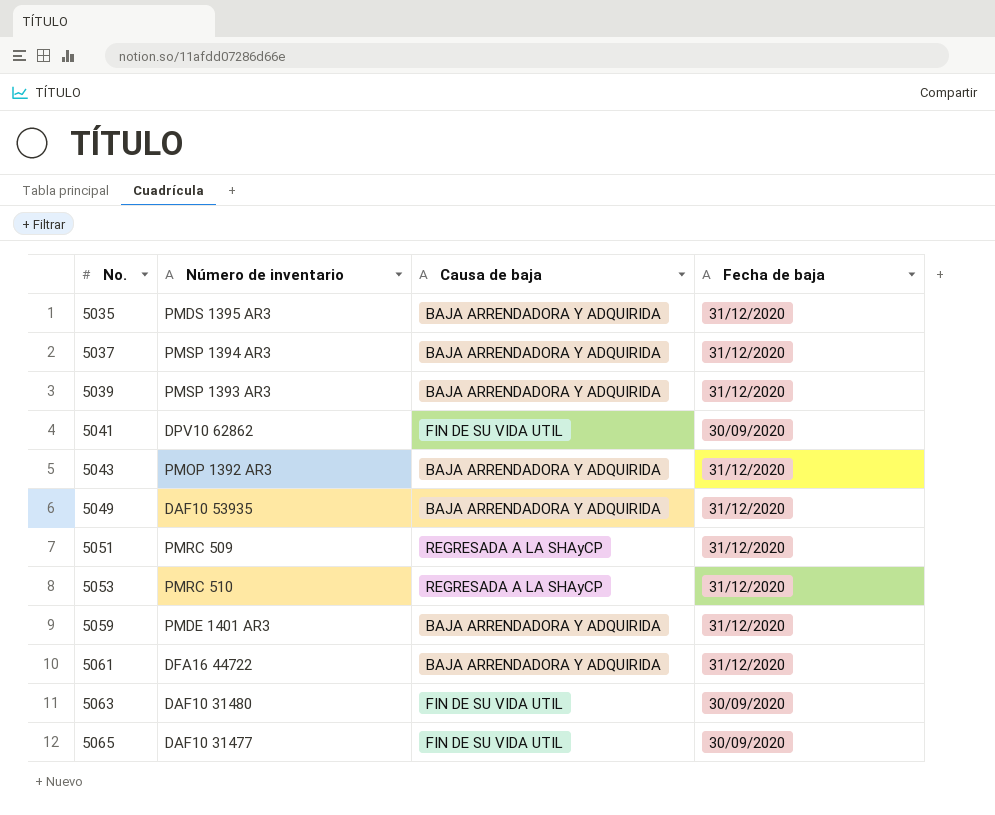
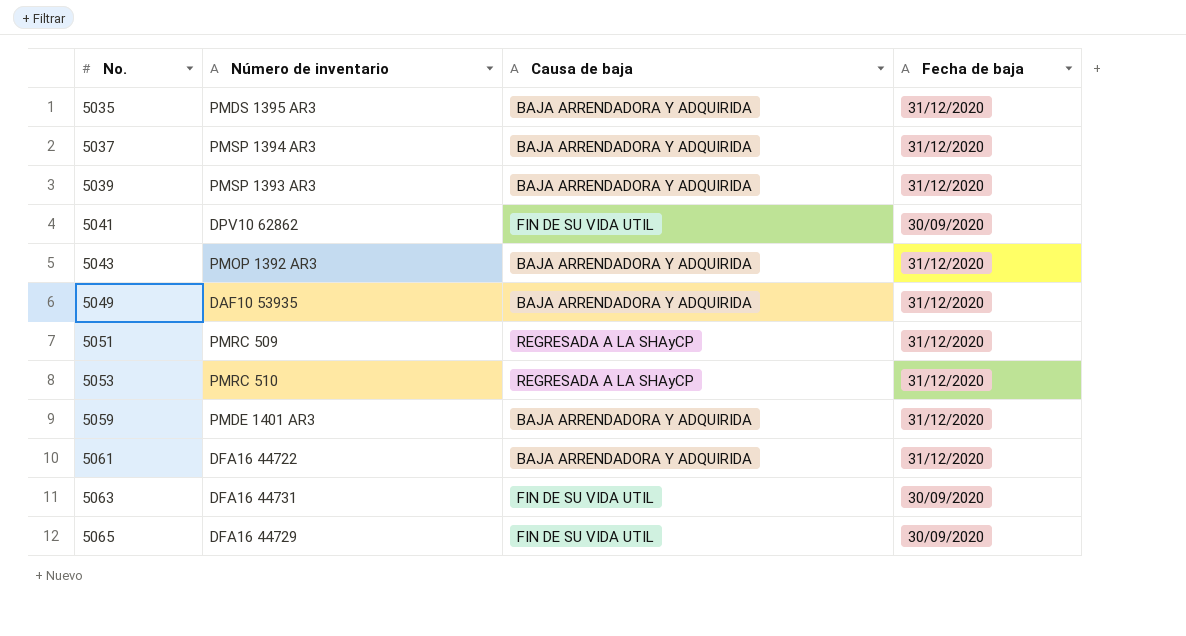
5063 | Número de inventario: DAF10 31480 -> DFA16 44731
5065 | Número de inventario: DAF10 31477 -> DFA16 44729

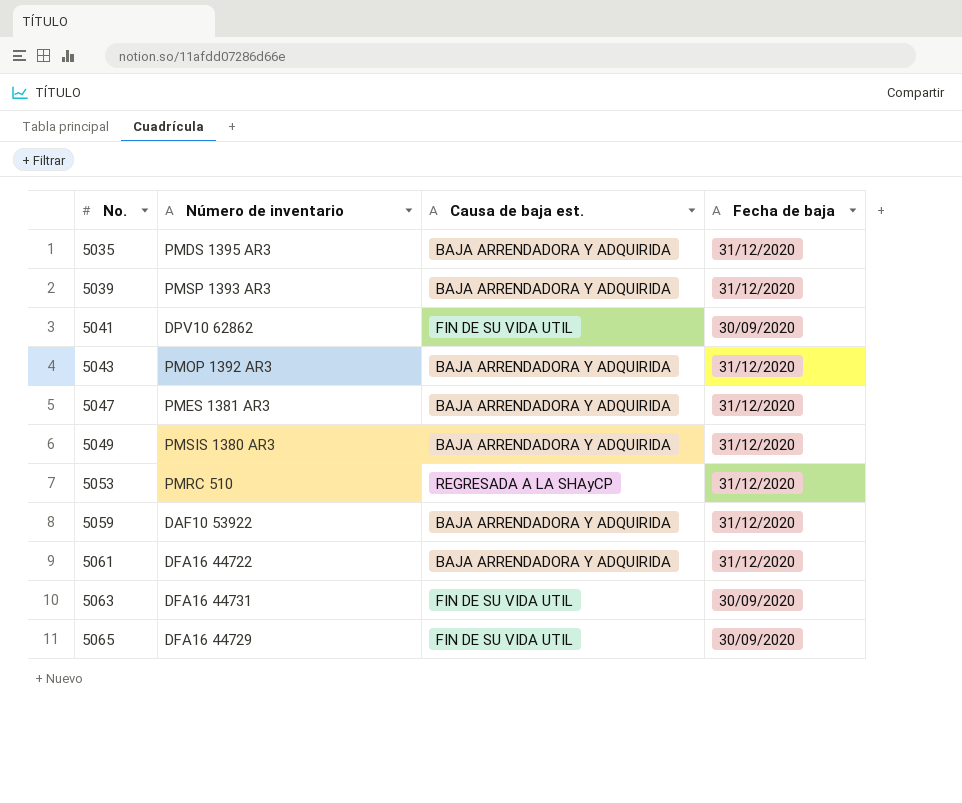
column name: Causa de baja -> Causa de baja est.
row 5037: PMSP 1394 AR3 | BAJA ARRENDADORA Y ADQUIRIDA | 31/12/2020 -> none
row 5051: PMRC 509 | REGRESADA A LA SHAyCP | 31/12/2020 -> none
row 5047: none -> PMES 1381 AR3 | BAJA ARRENDADORA Y ADQUIRIDA | 31/12/2020
5049 | Número de inventario: DAF10 53935 -> PMSIS 1380 AR3
5059 | Número de inventario: PMDE 1401 AR3 -> DAF10 53922

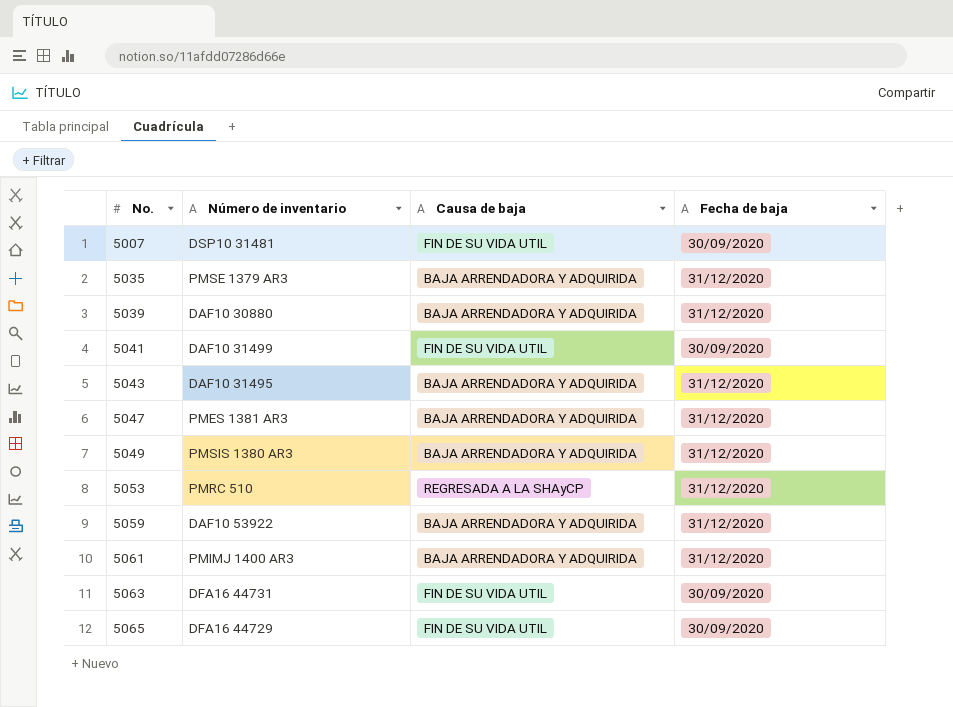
column name: Causa de baja est. -> Causa de baja
row 5007: none -> DSP10 31481 | FIN DE SU VIDA UTIL | 30/09/2020
5035 | Número de inventario: PMDS 1395 AR3 -> PMSE 1379 AR3
5039 | Número de inventario: PMSP 1393 AR3 -> DAF10 30880
5041 | Número de inventario: DPV10 62862 -> DAF10 31499
5043 | Número de inventario: PMOP 1392 AR3 -> DAF10 31495
5061 | Número de inventario: DFA16 44722 -> PMIMJ 1400 AR3

